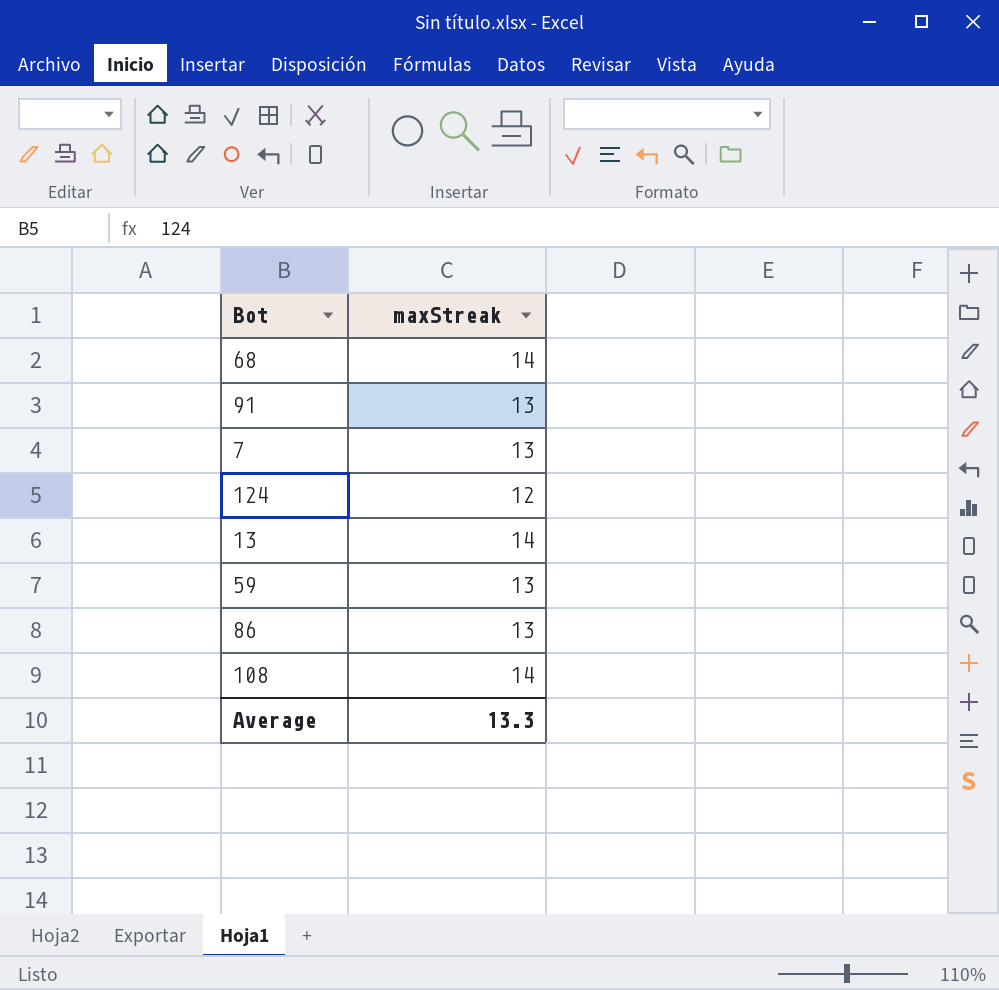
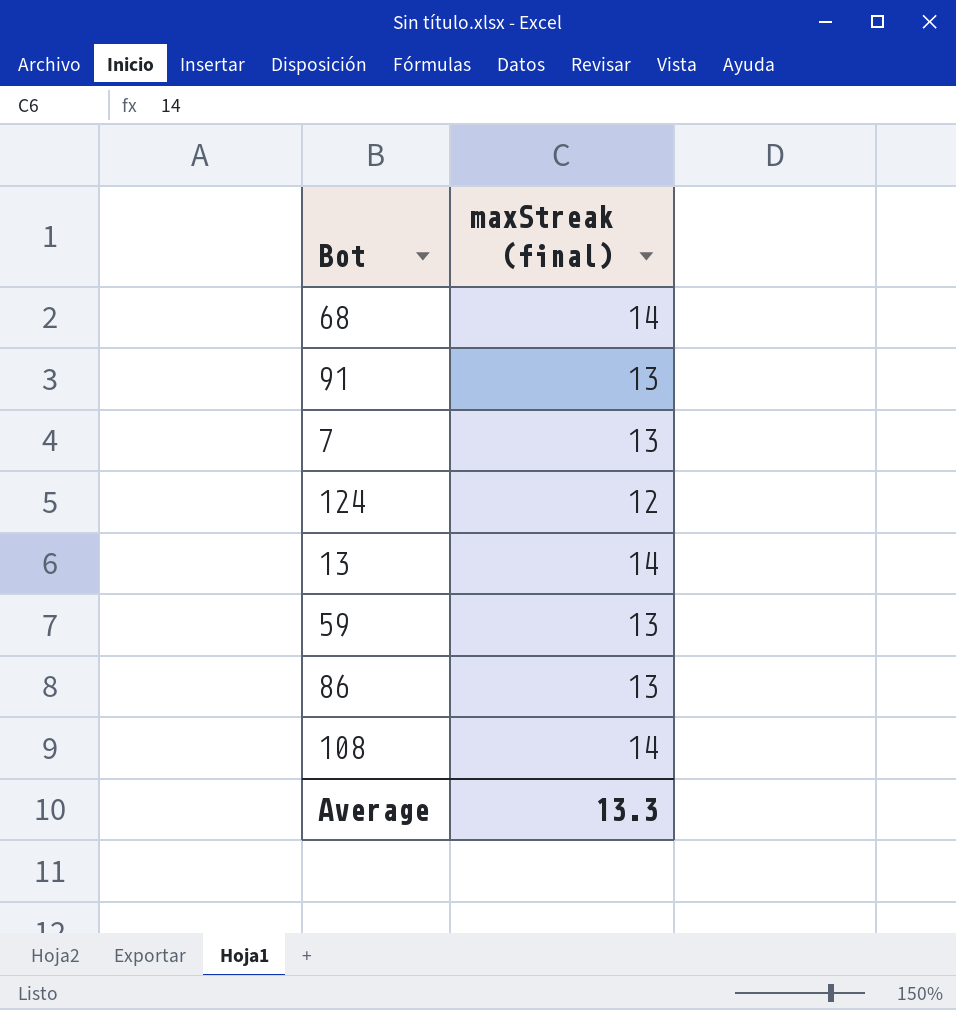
column name: maxStreak -> maxStreak (final)

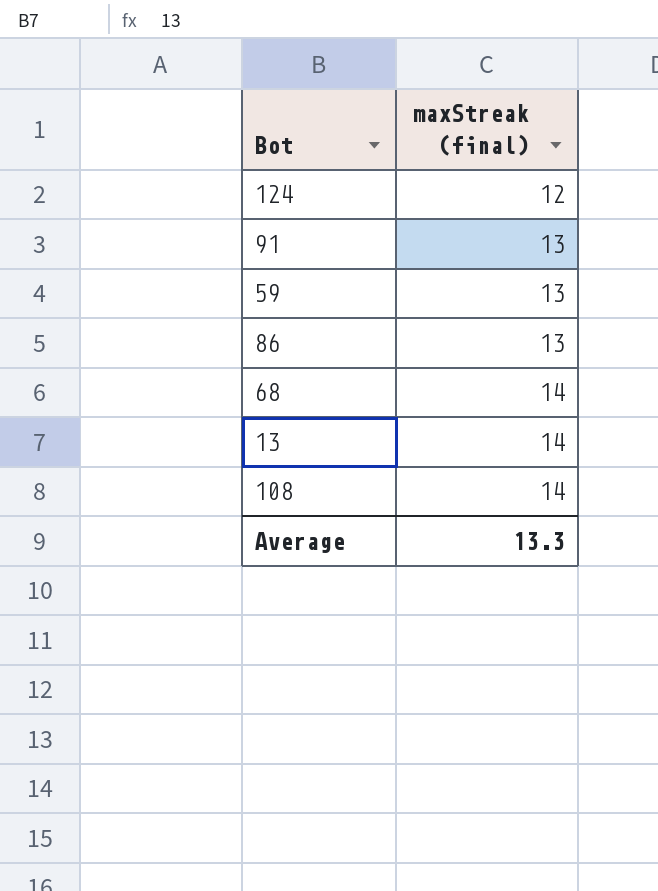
row order: none -> maxStreak (final) ascending
row 7: 13 -> none

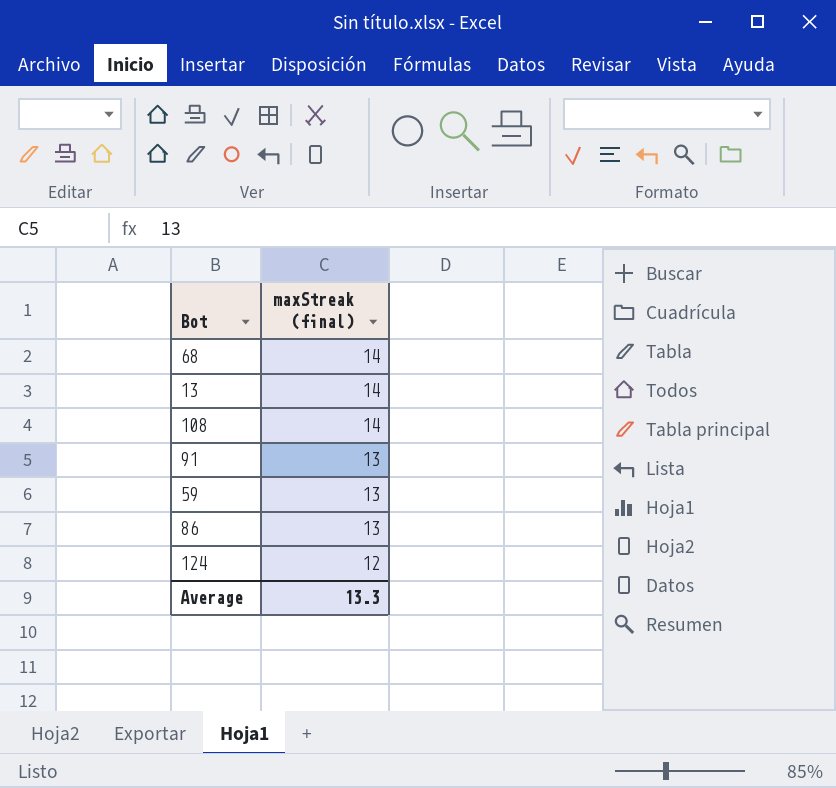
row order: maxStreak (final) ascending -> maxStreak (final) descending

